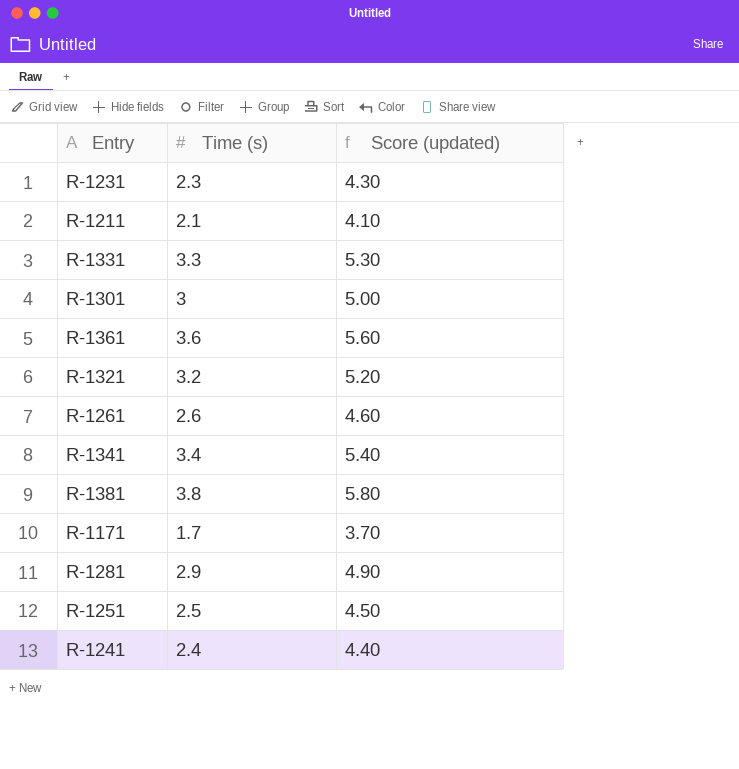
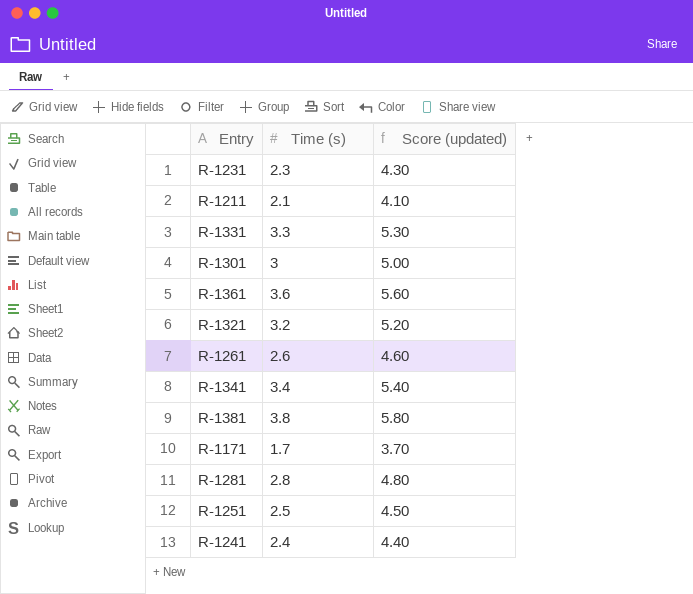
R-1281 | Time (s): 2.9 -> 2.8
R-1281 | Score (updated): 4.90 -> 4.80

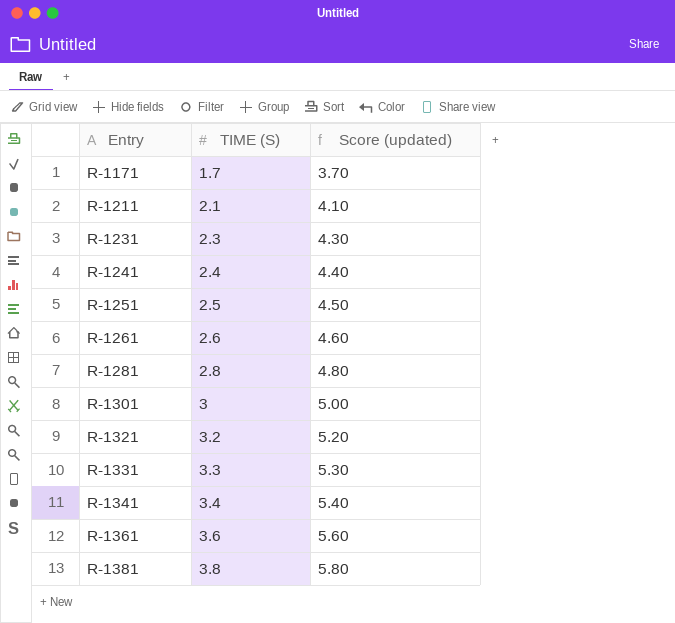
row order: none -> Entry ascending
column name: Time (s) -> TIME (S)

